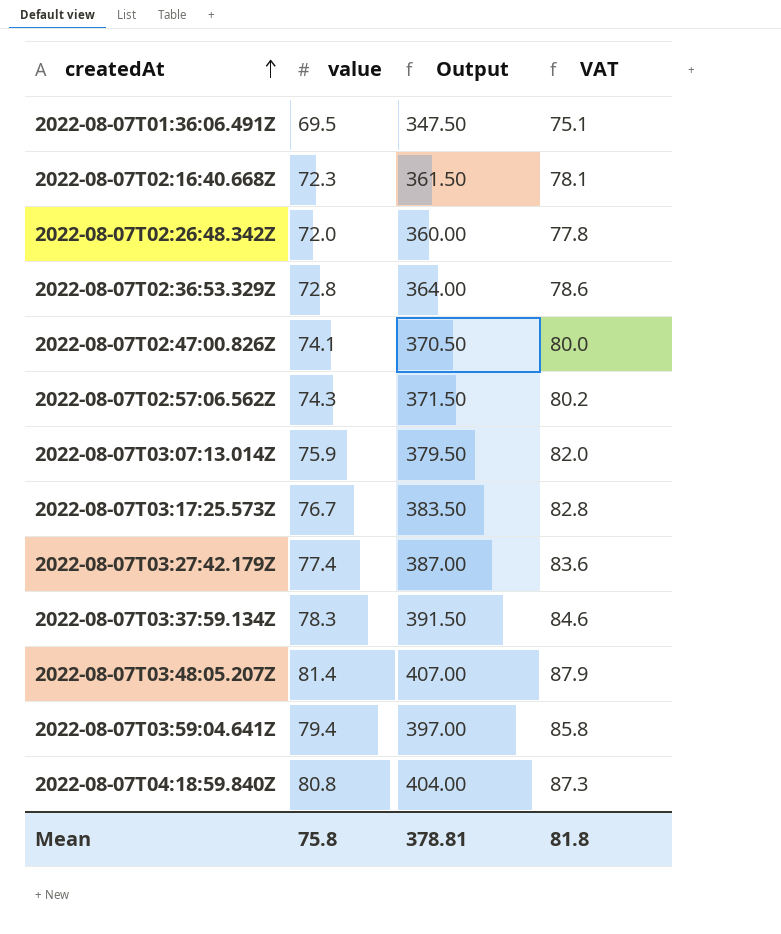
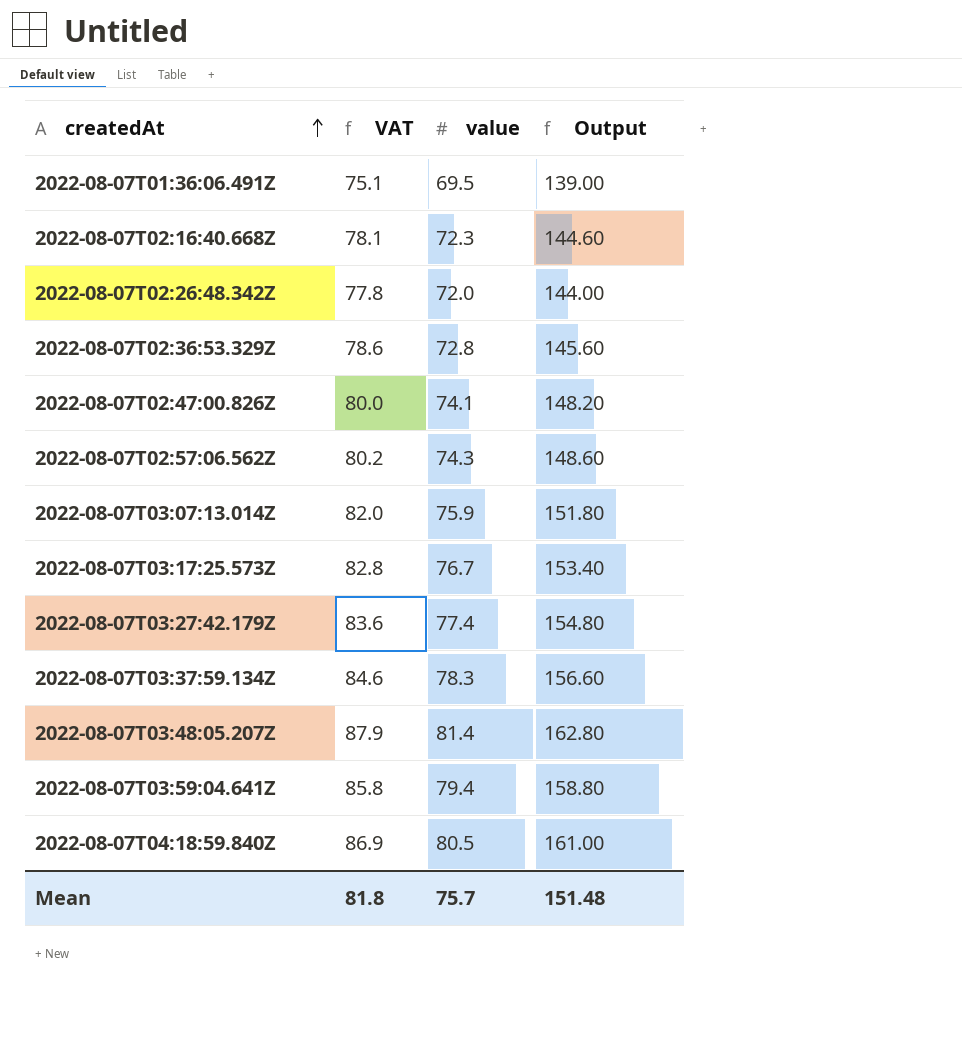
column VAT | position: 4 -> 2
column Output | formula: [value] * 5 -> [value] * 2
2022-08-07T04:18:59.840Z | VAT: 87.3 -> 86.9
2022-08-07T04:18:59.840Z | value: 80.8 -> 80.5
Mean | value: 75.8 -> 75.7
Mean | Output: 378.81 -> 151.48

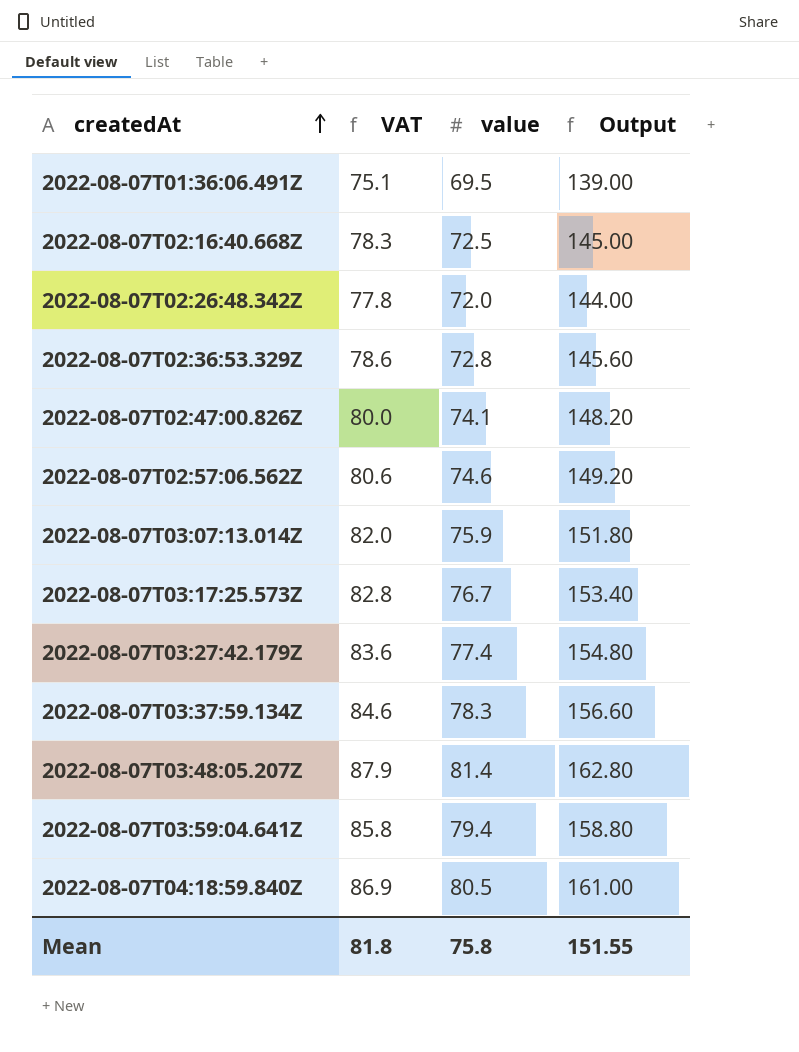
2022-08-07T02:16:40.668Z | VAT: 78.1 -> 78.3
2022-08-07T02:16:40.668Z | value: 72.3 -> 72.5
2022-08-07T02:16:40.668Z | Output: 144.60 -> 145.00
2022-08-07T02:57:06.562Z | VAT: 80.2 -> 80.6
2022-08-07T02:57:06.562Z | value: 74.3 -> 74.6
2022-08-07T02:57:06.562Z | Output: 148.60 -> 149.20
Mean | value: 75.7 -> 75.8
Mean | Output: 151.48 -> 151.55

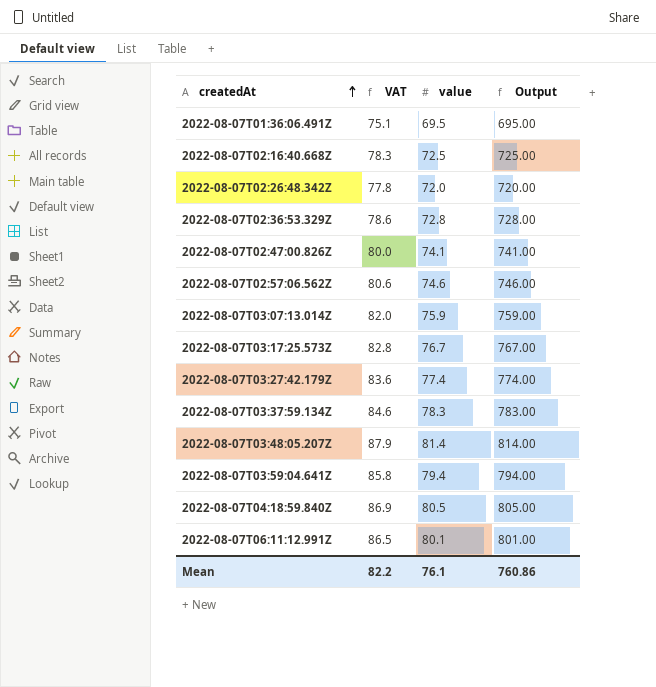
column Output | formula: [value] * 2 -> [value] * 10
row 2022-08-07T06:11:12.991Z: none -> 86.5 | 80.1 | 801.00
Mean | VAT: 81.8 -> 82.2
Mean | value: 75.8 -> 76.1
Mean | Output: 151.55 -> 760.86

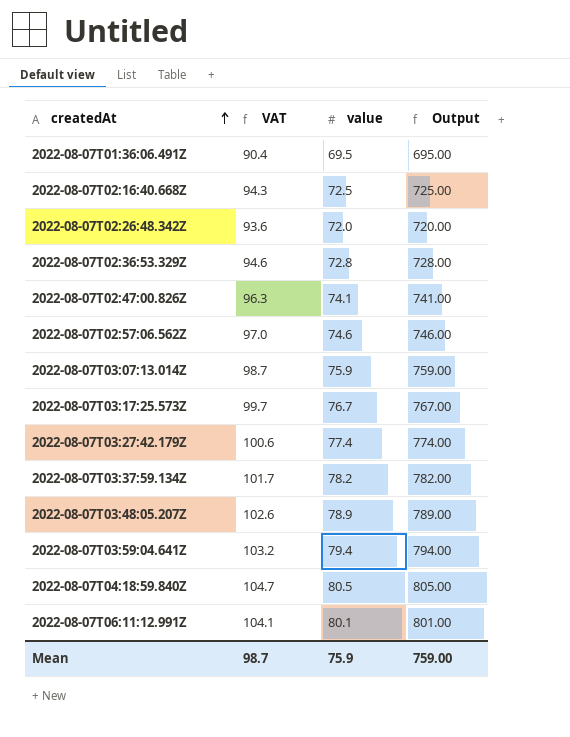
column VAT | formula: [value] * 1.08 -> [value] * 1.3
2022-08-07T03:37:59.134Z | value: 78.3 -> 78.2
2022-08-07T03:37:59.134Z | Output: 783.00 -> 782.00
2022-08-07T03:48:05.207Z | value: 81.4 -> 78.9
2022-08-07T03:48:05.207Z | Output: 814.00 -> 789.00
Mean | VAT: 82.2 -> 98.7
Mean | value: 76.1 -> 75.9
Mean | Output: 760.86 -> 759.00

